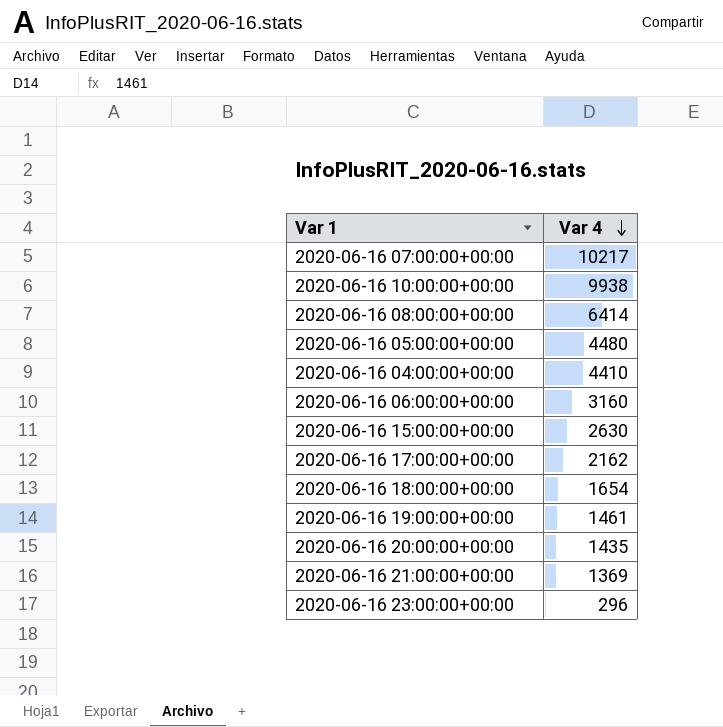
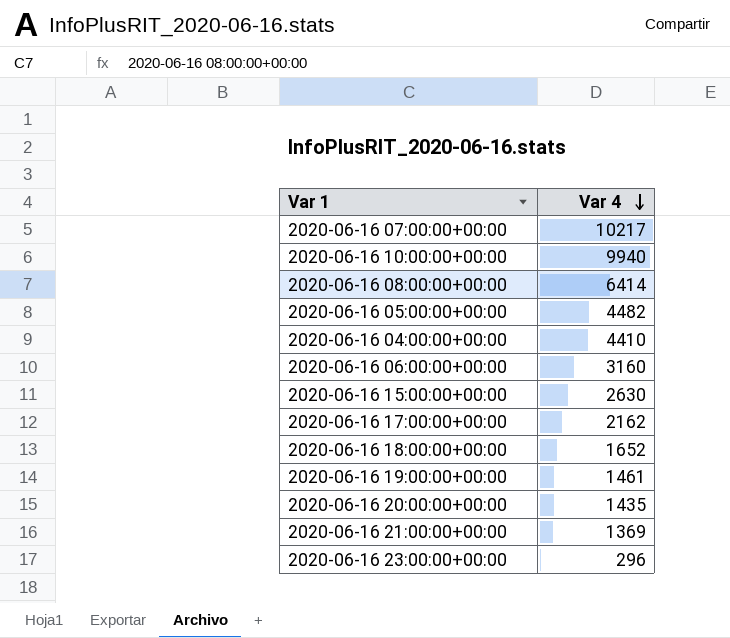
2020-06-16 10:00:00+00:00 | Var 4: 9938 -> 9940
2020-06-16 05:00:00+00:00 | Var 4: 4480 -> 4482
2020-06-16 18:00:00+00:00 | Var 4: 1654 -> 1652

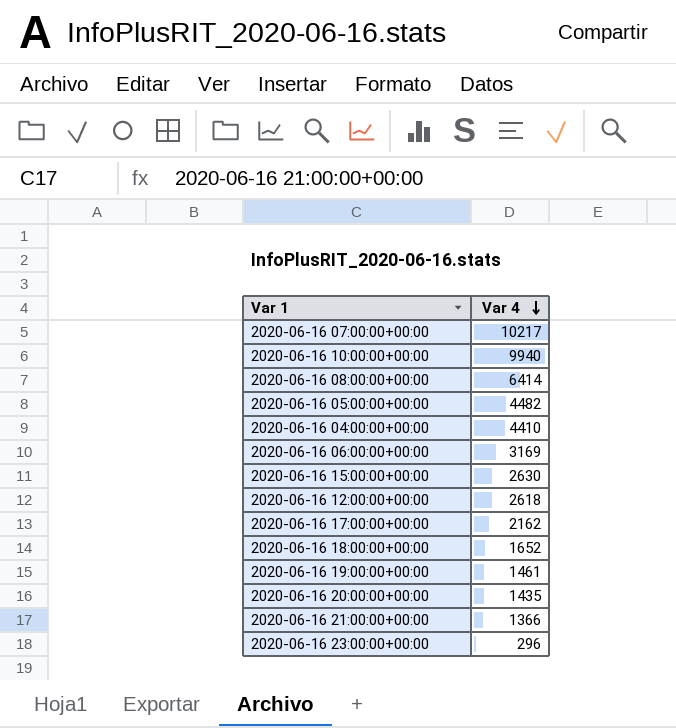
2020-06-16 06:00:00+00:00 | Var 4: 3160 -> 3169
row 2020-06-16 12:00:00+00:00: none -> 2618
2020-06-16 21:00:00+00:00 | Var 4: 1369 -> 1366

